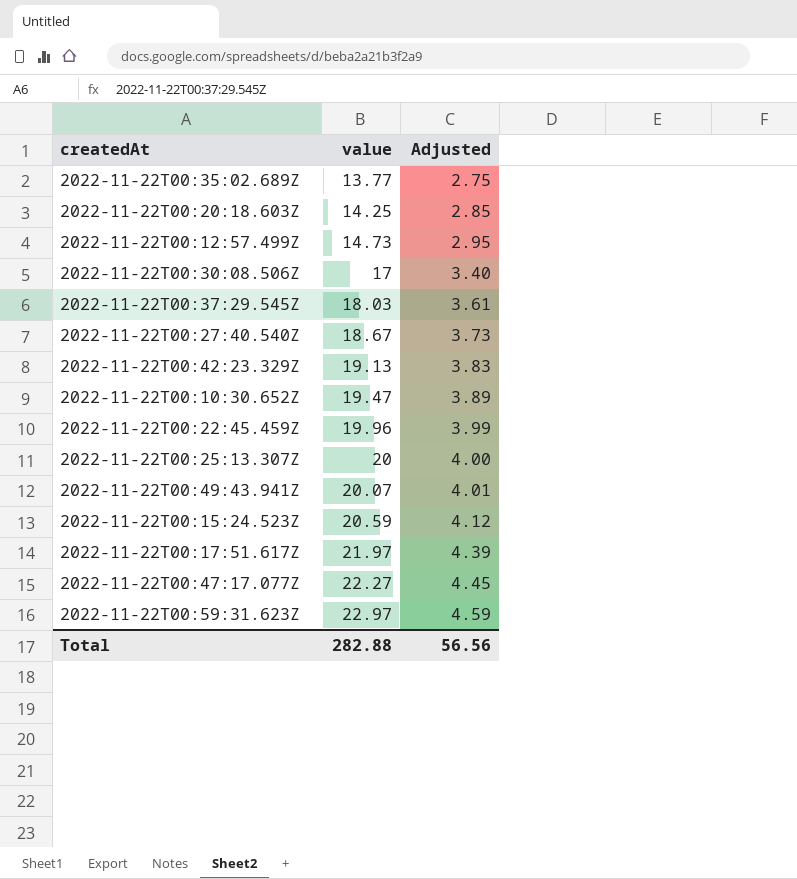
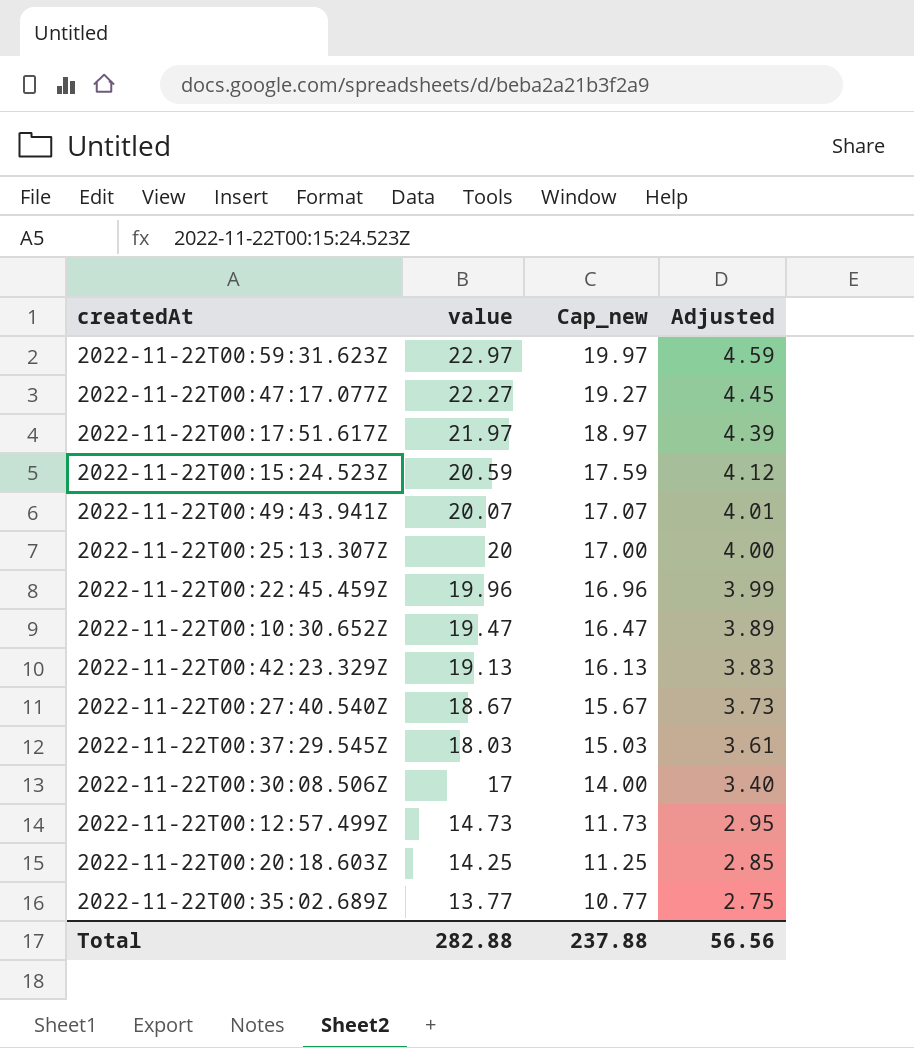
row order: value ascending -> value descending
column Cap_new | formula: none -> [value] - 3

